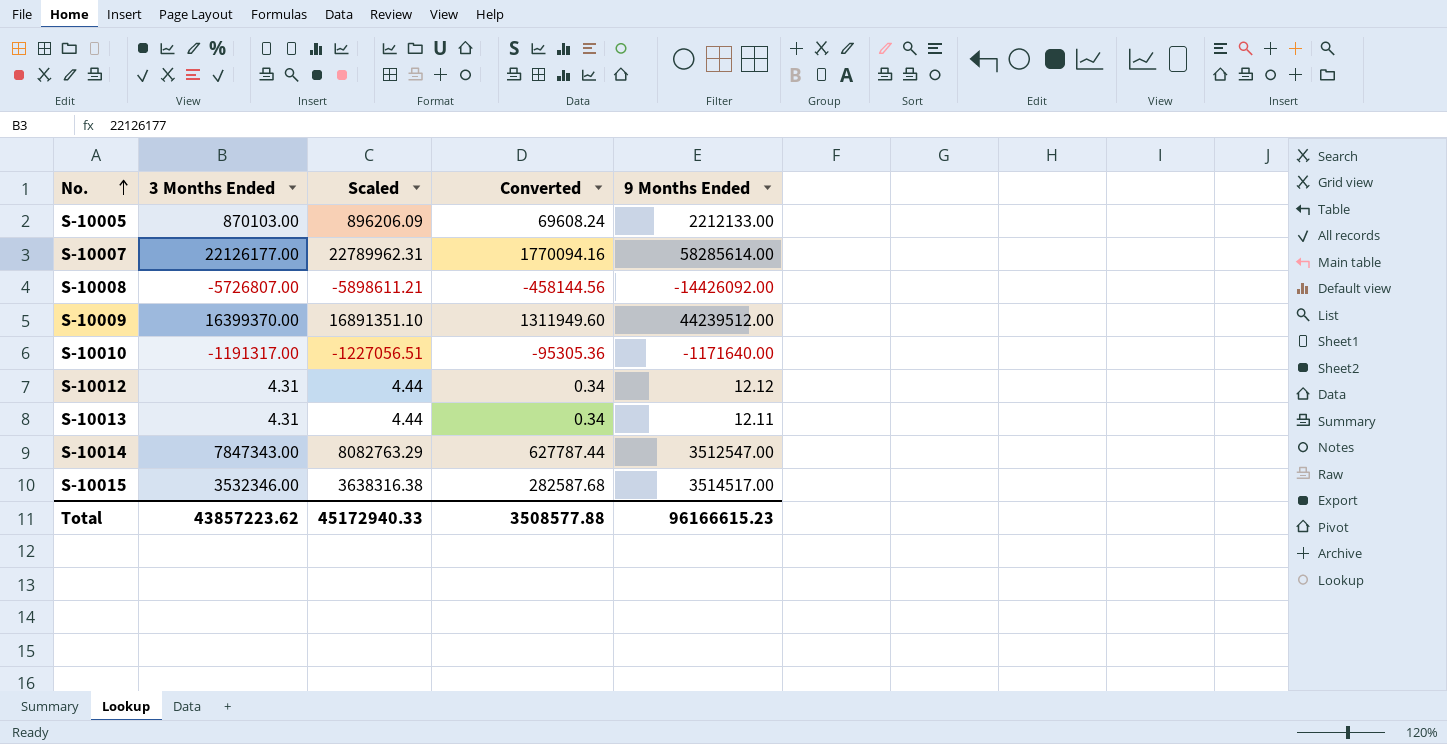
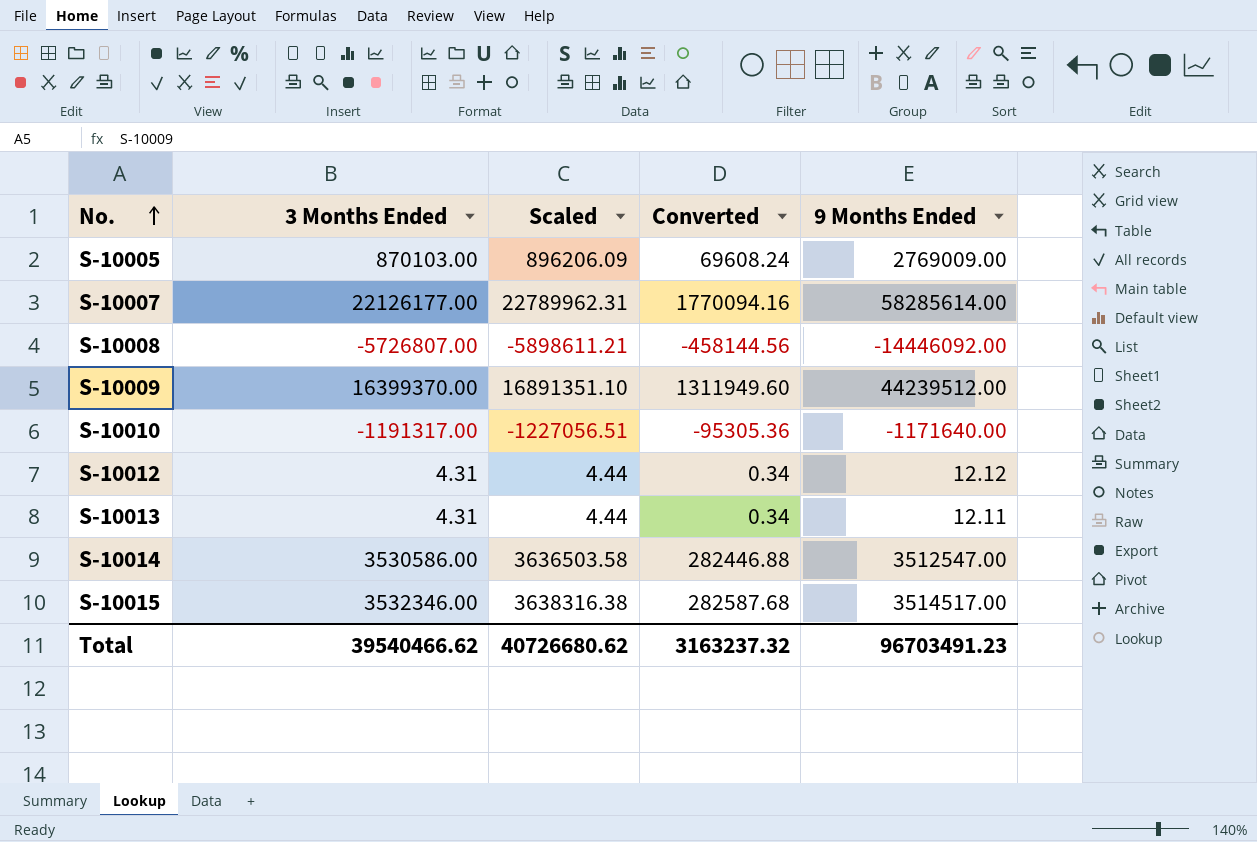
S-10005 | 9 Months Ended: 2212133.00 -> 2769009.00
S-10008 | 9 Months Ended: -14426092.00 -> -14446092.00
S-10014 | 3 Months Ended: 7847343.00 -> 3530586.00
S-10014 | Scaled: 8082763.29 -> 3636503.58
S-10014 | Converted: 627787.44 -> 282446.88
Total | 3 Months Ended: 43857223.62 -> 39540466.62
Total | Scaled: 45172940.33 -> 40726680.62
Total | Converted: 3508577.88 -> 3163237.32
Total | 9 Months Ended: 96166615.23 -> 96703491.23

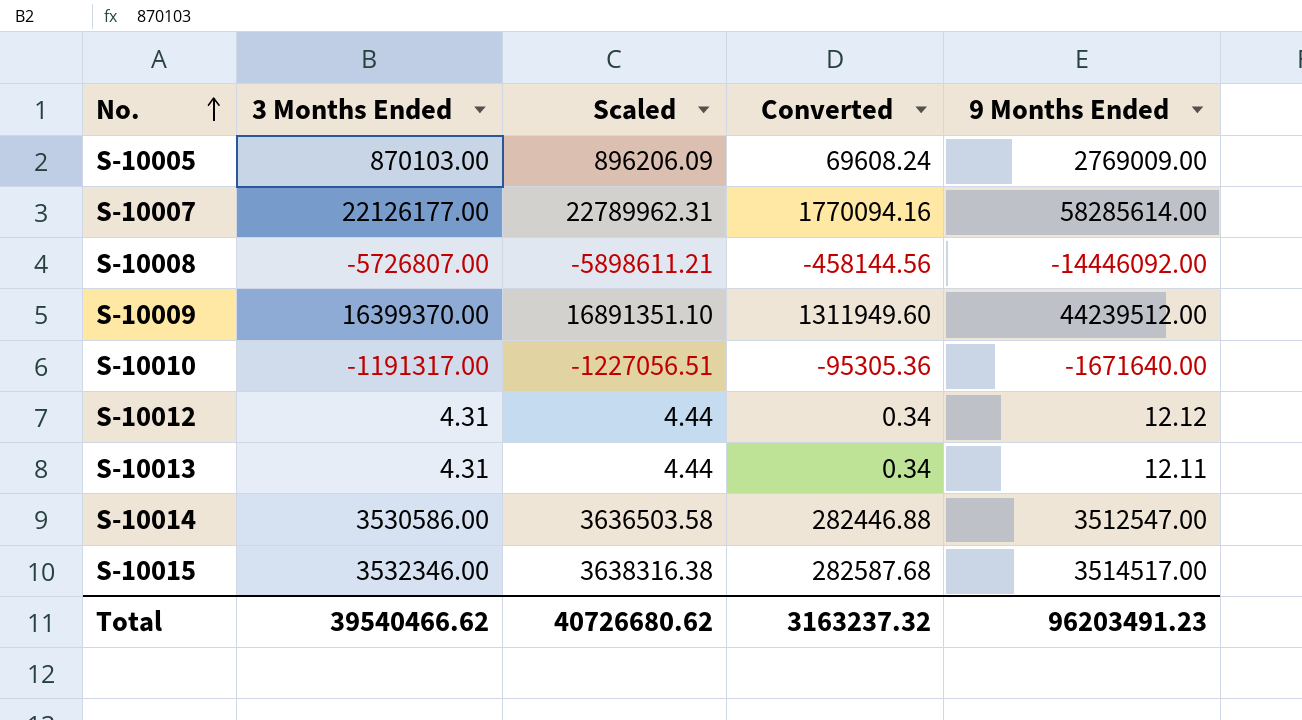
S-10010 | 9 Months Ended: -1171640.00 -> -1671640.00
Total | 9 Months Ended: 96703491.23 -> 96203491.23

